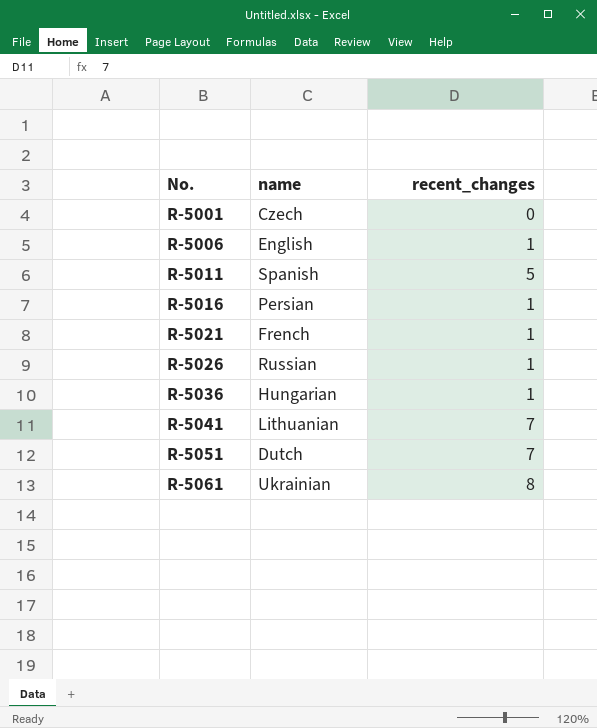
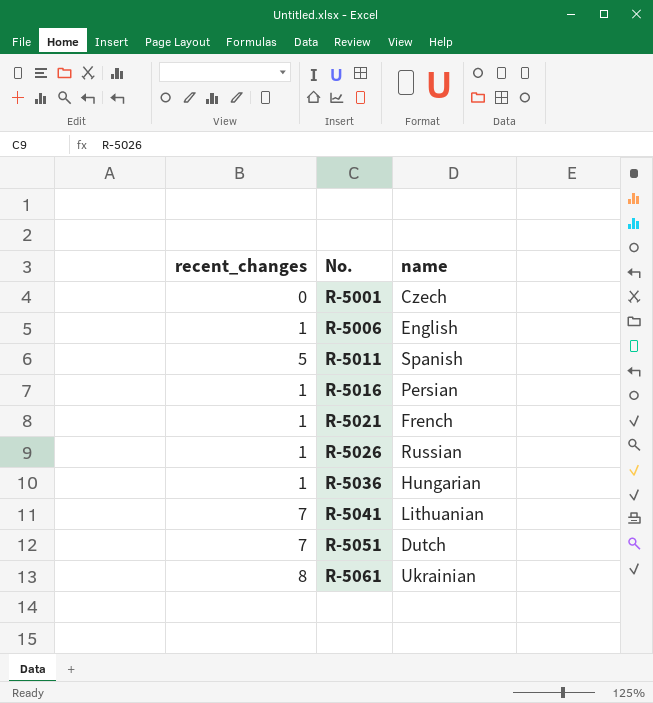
column recent_changes | position: 3 -> 1

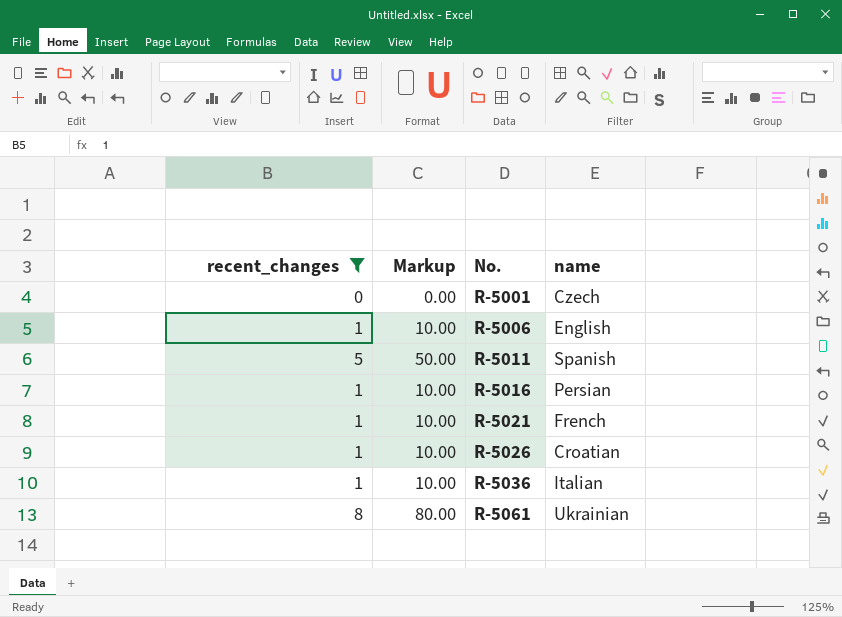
filter: none -> recent_changes != 7
column Markup | formula: none -> [recent_changes] * 10
R-5026 | name: Russian -> Croatian
R-5036 | name: Hungarian -> Italian

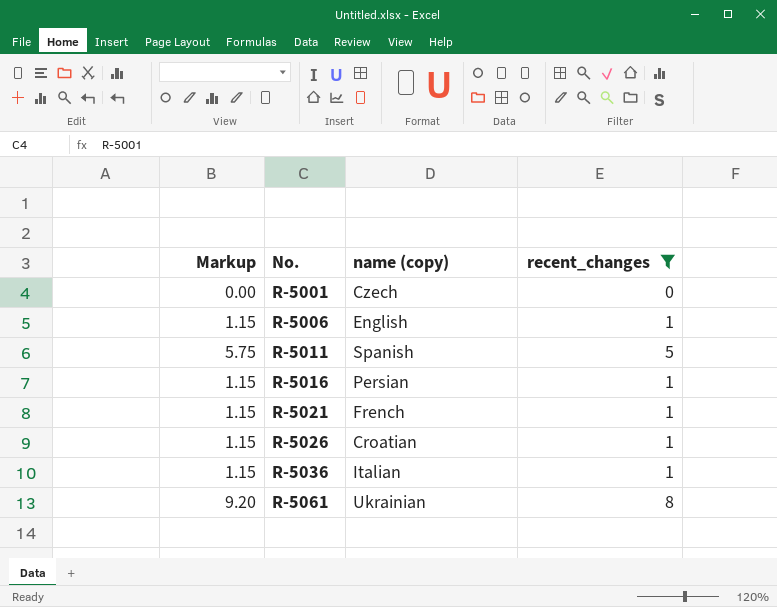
column Markup | formula: [recent_changes] * 10 -> [recent_changes] * 1.15
column name: name -> name (copy)
column recent_changes | position: 1 -> 4

